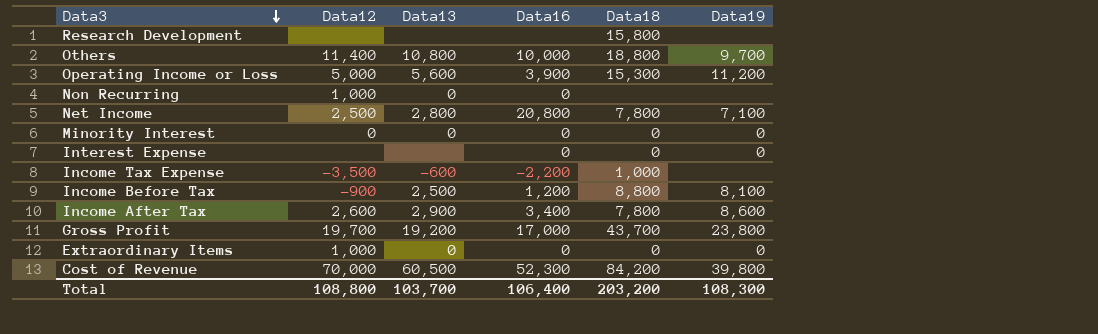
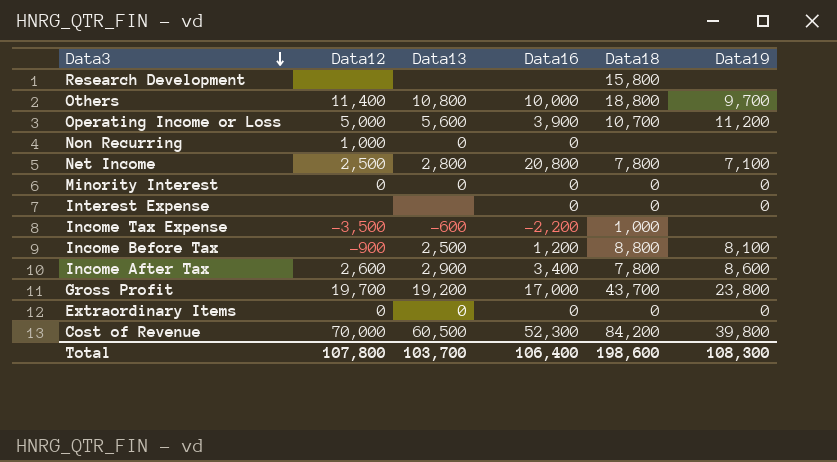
Operating Income or Loss | Data18: 15,300 -> 10,700
Extraordinary Items | Data12: 1,000 -> 0
Total | Data12: 108,800 -> 107,800
Total | Data18: 203,200 -> 198,600

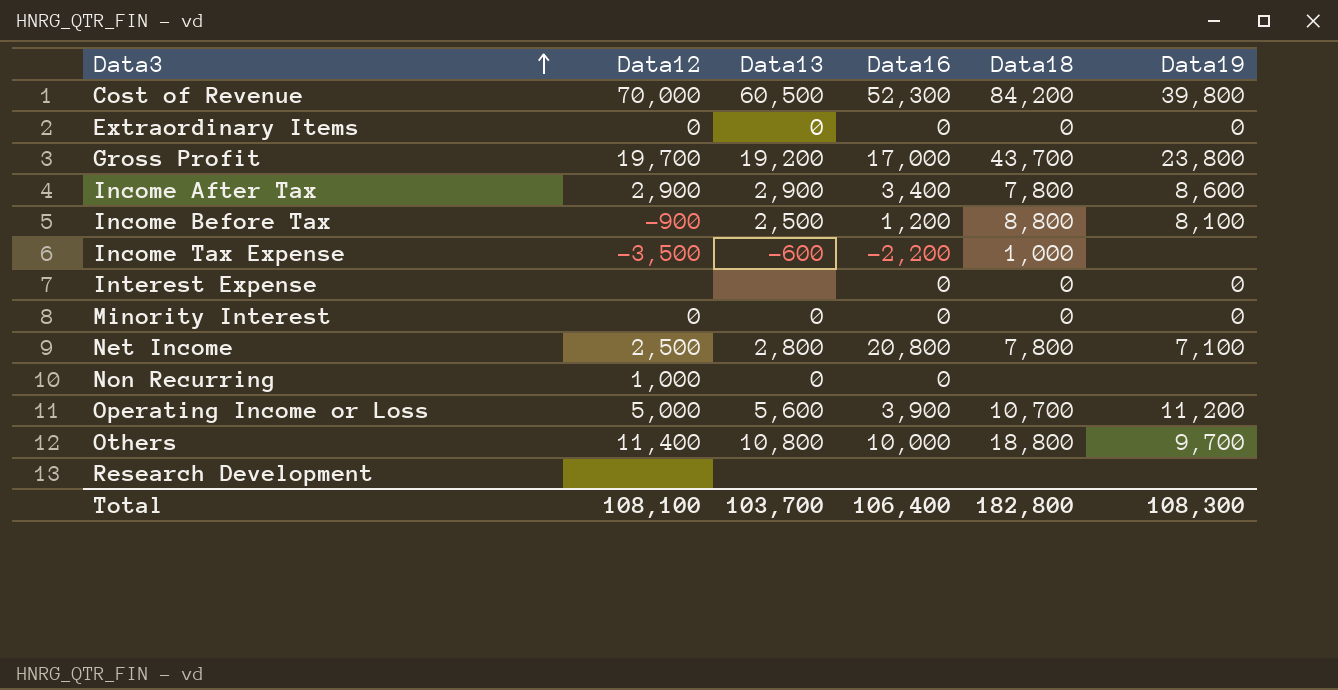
row order: Data3 descending -> Data3 ascending
Income After Tax | Data12: 2,600 -> 2,900
Research Development | Data18: 15,800 -> none
Total | Data12: 107,800 -> 108,100
Total | Data18: 198,600 -> 182,800

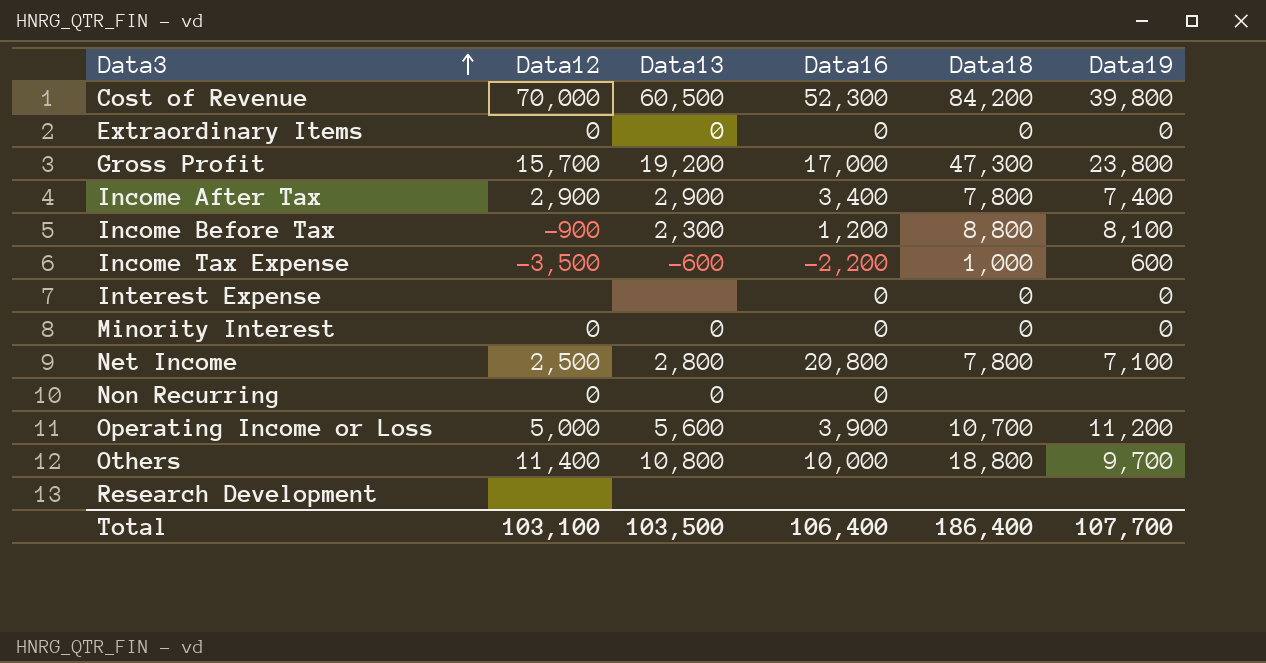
Gross Profit | Data12: 19,700 -> 15,700
Gross Profit | Data18: 43,700 -> 47,300
Income After Tax | Data19: 8,600 -> 7,400
Income Before Tax | Data13: 2,500 -> 2,300
Income Tax Expense | Data19: none -> 600
Non Recurring | Data12: 1,000 -> 0
Total | Data12: 108,100 -> 103,100
Total | Data13: 103,700 -> 103,500
Total | Data18: 182,800 -> 186,400
Total | Data19: 108,300 -> 107,700

